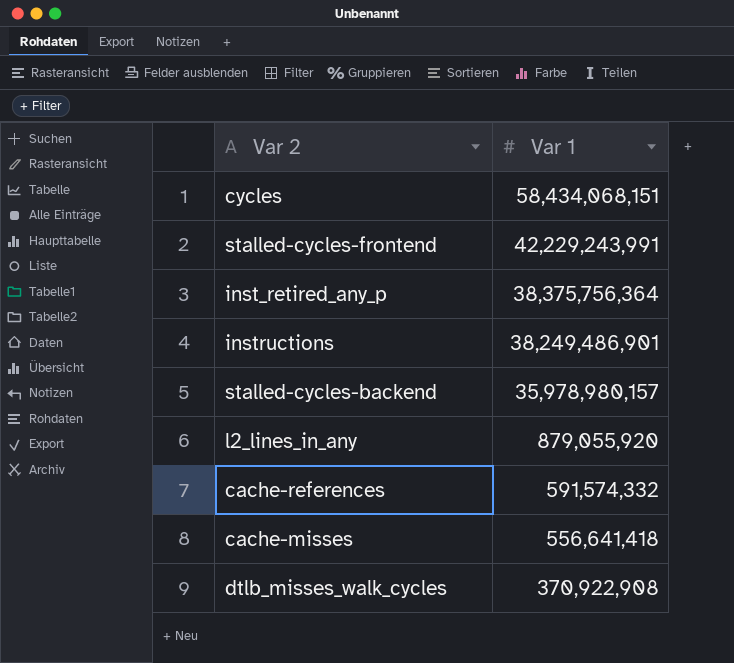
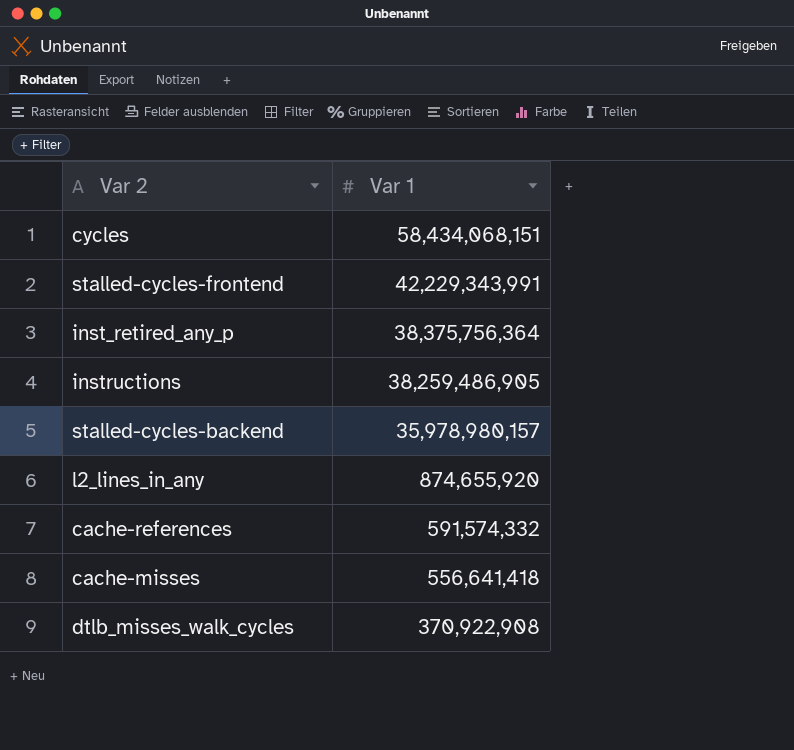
stalled-cycles-frontend | Var 1: 42,229,243,991 -> 42,229,343,991
instructions | Var 1: 38,249,486,901 -> 38,259,486,905
l2_lines_in_any | Var 1: 879,055,920 -> 874,655,920

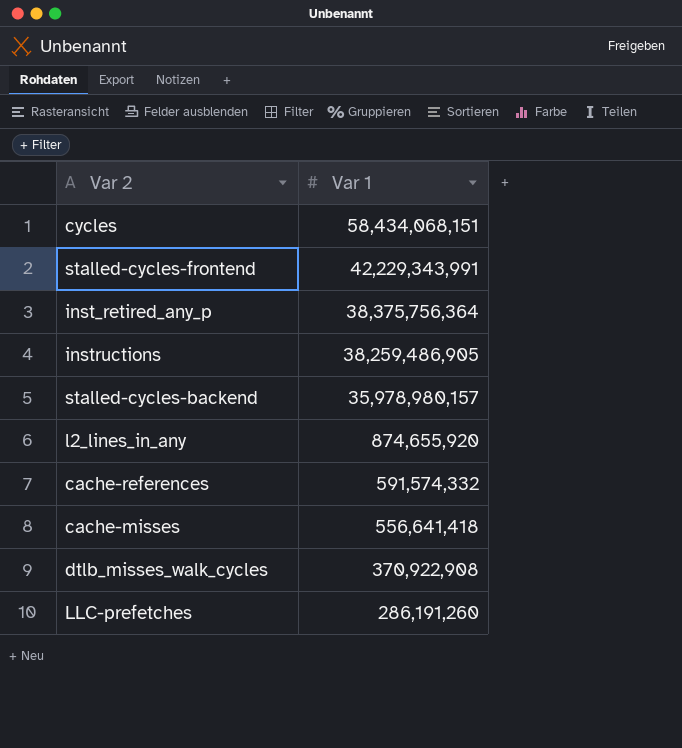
row LLC-prefetches: none -> 286,191,260

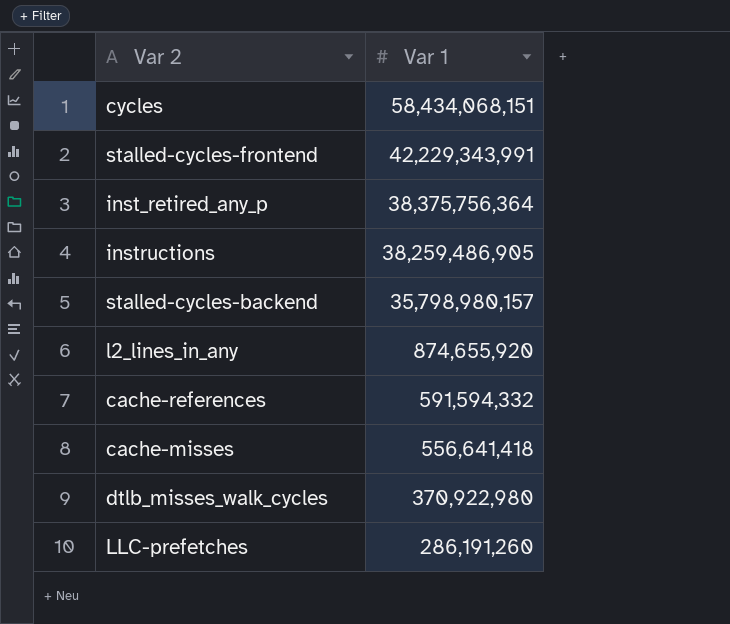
stalled-cycles-backend | Var 1: 35,978,980,157 -> 35,798,980,157
cache-references | Var 1: 591,574,332 -> 591,594,332
dtlb_misses_walk_cycles | Var 1: 370,922,908 -> 370,922,980

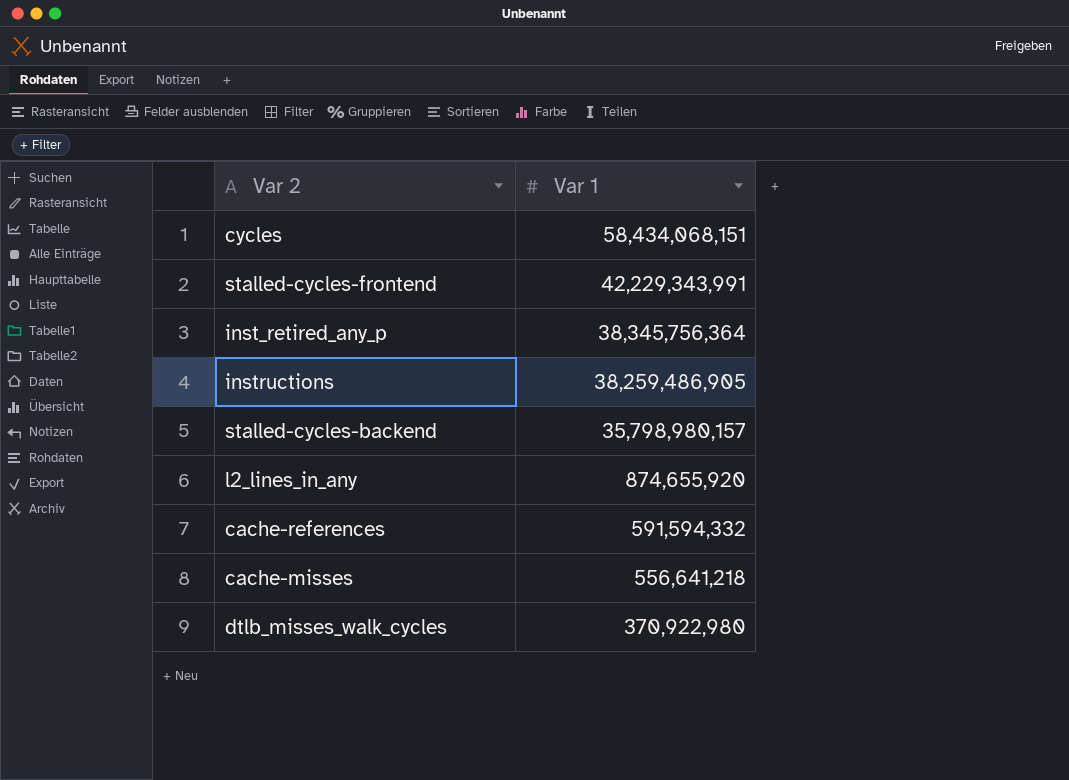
row LLC-prefetches: 286,191,260 -> none
inst_retired_any_p | Var 1: 38,375,756,364 -> 38,345,756,364
cache-misses | Var 1: 556,641,418 -> 556,641,218

